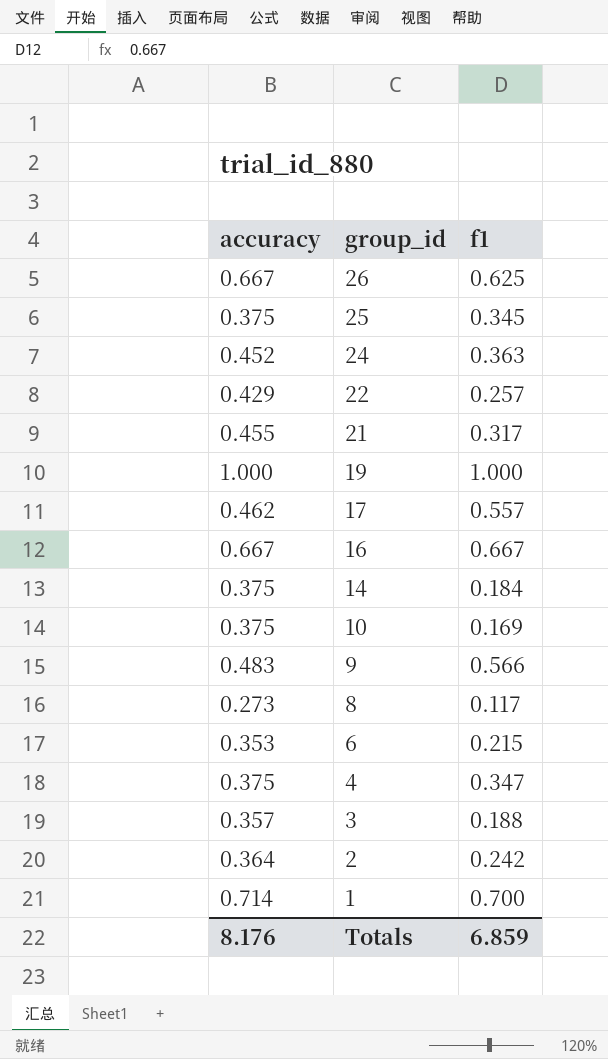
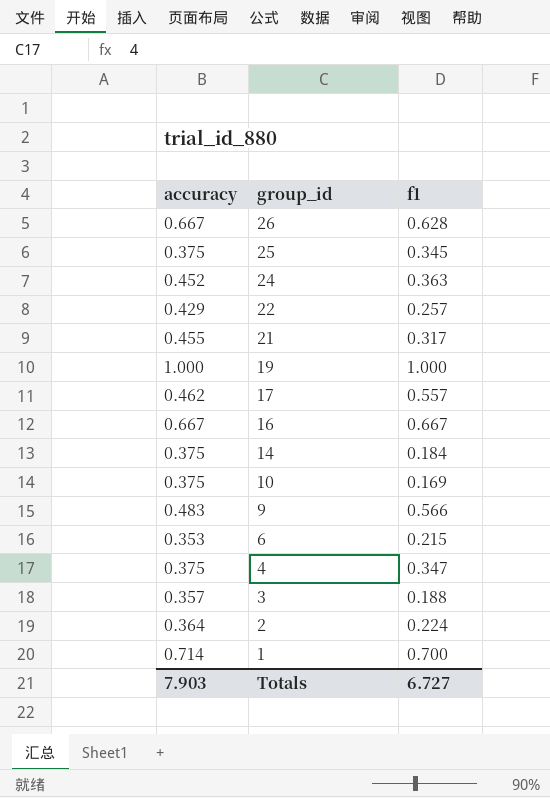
row 8: 0.273 | 0.117 -> none
26 | f1: 0.625 -> 0.628
2 | f1: 0.242 -> 0.224
Totals | accuracy: 8.176 -> 7.903
Totals | f1: 6.859 -> 6.727

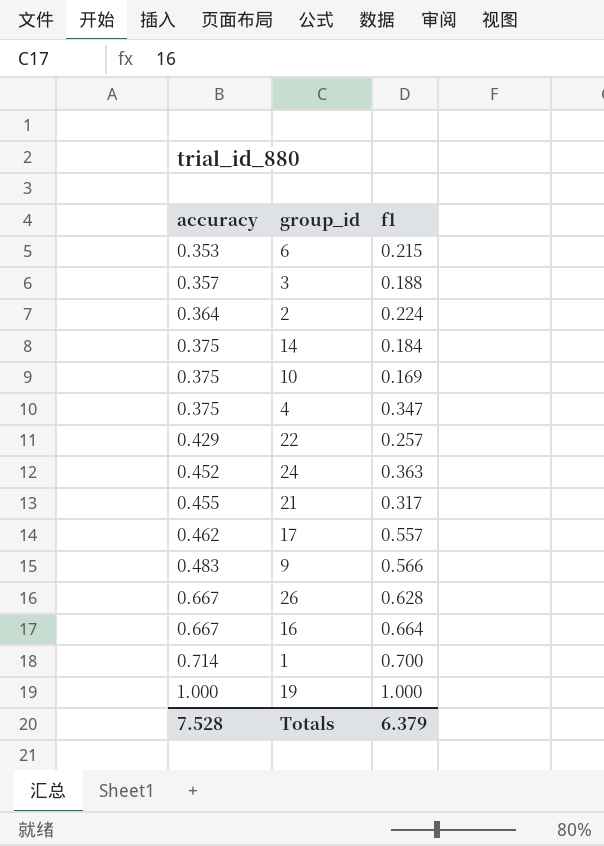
row order: group_id descending -> accuracy ascending
row 25: 0.375 | 0.345 -> none
16 | f1: 0.667 -> 0.664
Totals | accuracy: 7.903 -> 7.528
Totals | f1: 6.727 -> 6.379

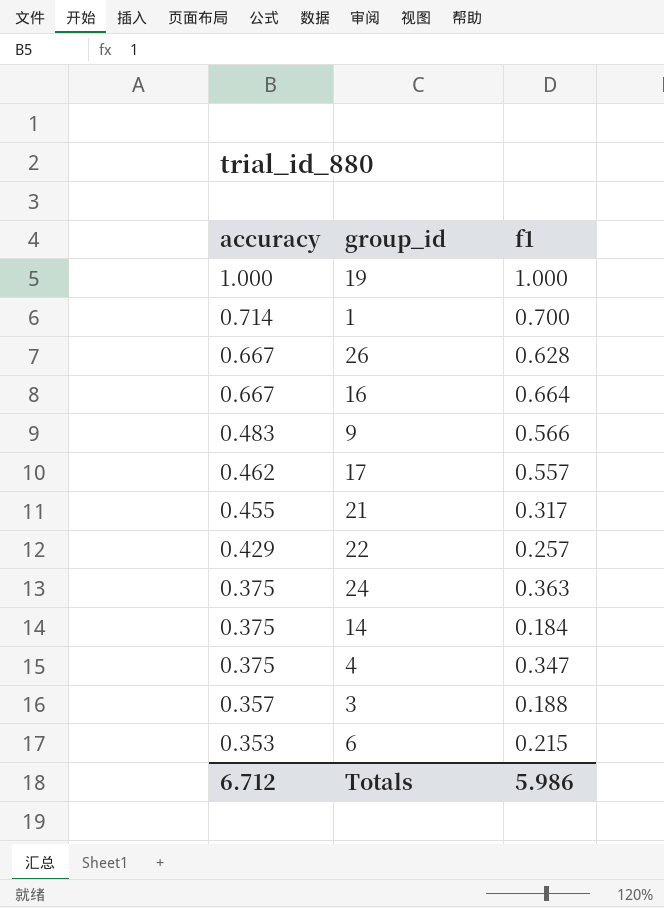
row order: accuracy ascending -> accuracy descending
row 2: 0.364 | 0.224 -> none
row 10: 0.375 | 0.169 -> none
24 | accuracy: 0.452 -> 0.375
Totals | accuracy: 7.528 -> 6.712
Totals | f1: 6.379 -> 5.986

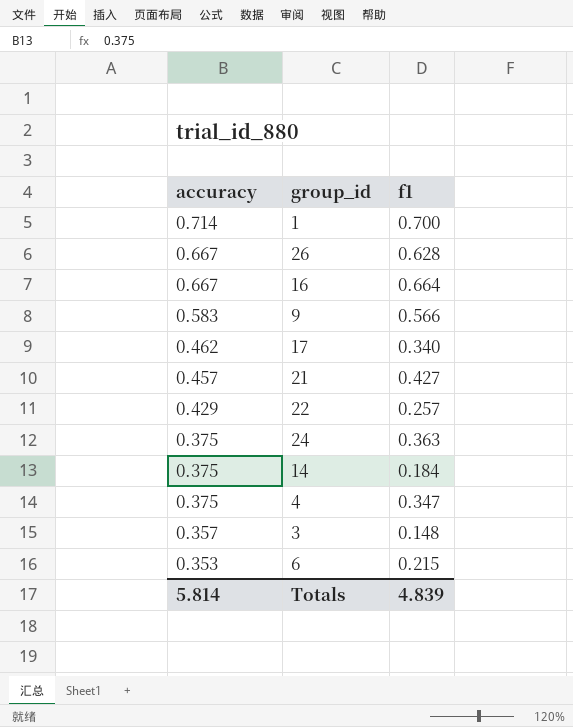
row 19: 1.000 | 1.000 -> none
9 | accuracy: 0.483 -> 0.583
17 | f1: 0.557 -> 0.340
21 | accuracy: 0.455 -> 0.457
21 | f1: 0.317 -> 0.427
3 | f1: 0.188 -> 0.148
Totals | accuracy: 6.712 -> 5.814
Totals | f1: 5.986 -> 4.839

